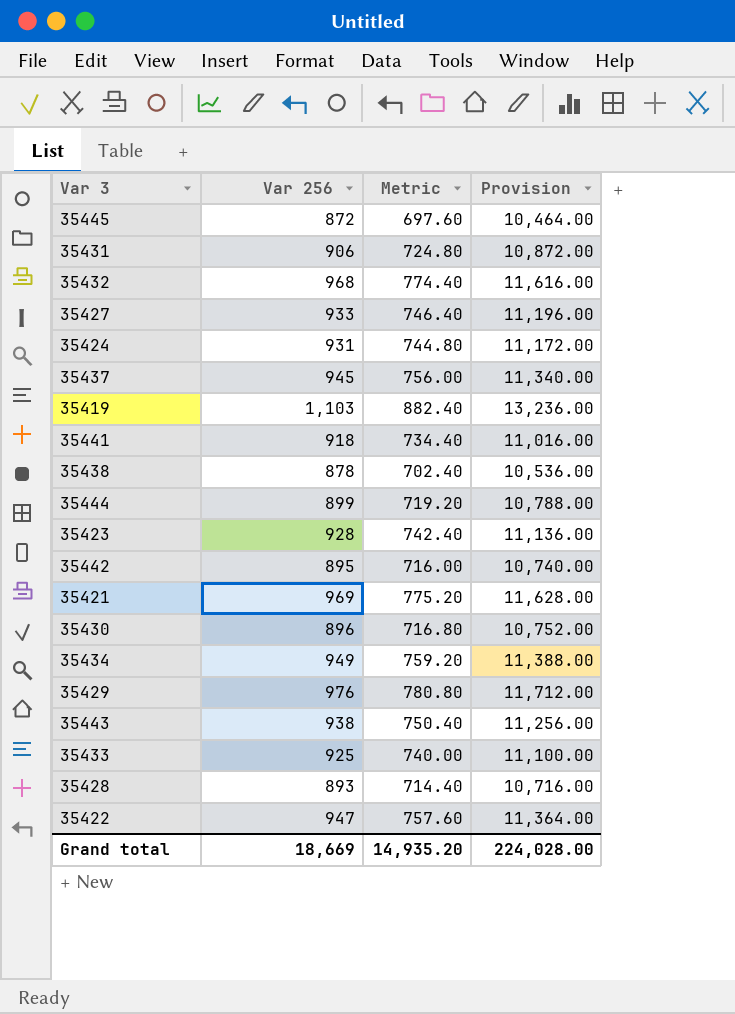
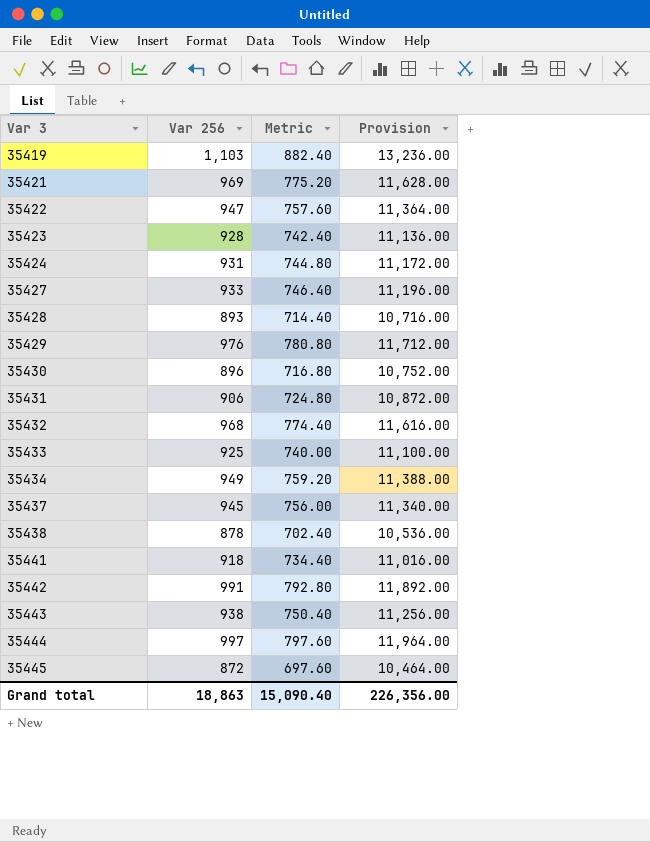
row order: none -> Var 3 ascending
35442 | Var 256: 895 -> 991
35442 | Metric: 716.00 -> 792.80
35442 | Provision: 10,740.00 -> 11,892.00
35444 | Var 256: 899 -> 997
35444 | Metric: 719.20 -> 797.60
35444 | Provision: 10,788.00 -> 11,964.00
Grand total | Var 256: 18,669 -> 18,863
Grand total | Metric: 14,935.20 -> 15,090.40
Grand total | Provision: 224,028.00 -> 226,356.00

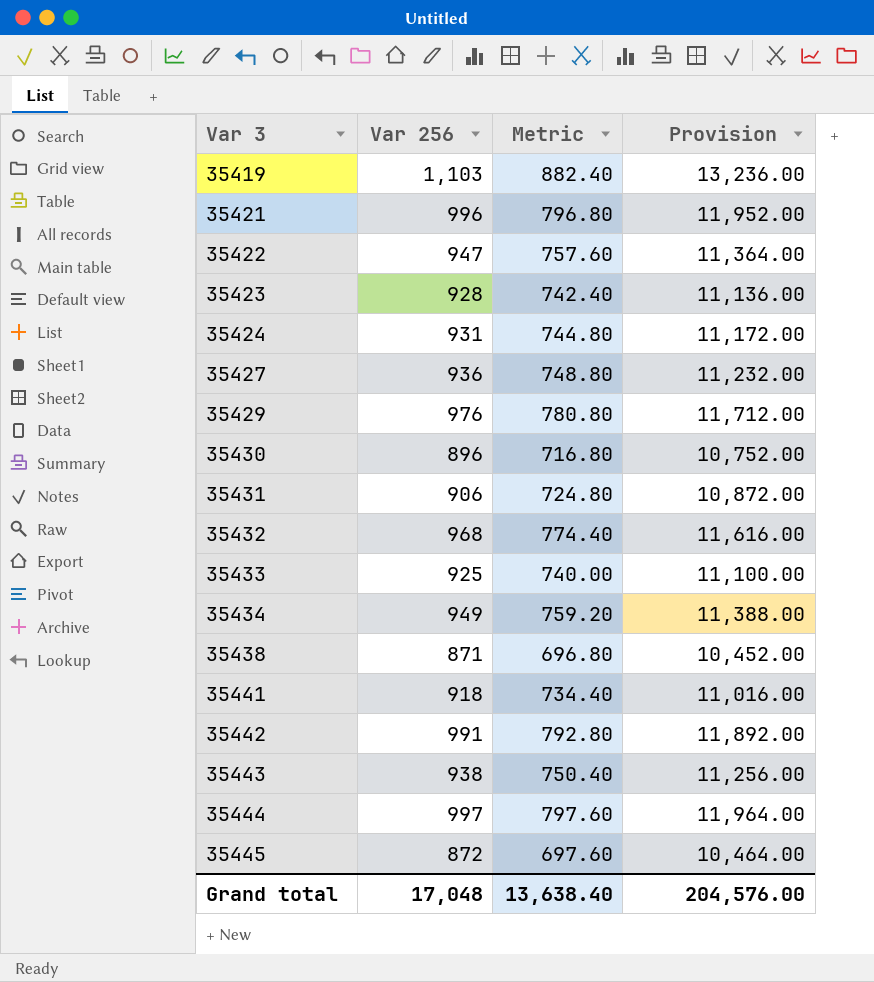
row 35428: 893 | 714.40 | 10,716.00 -> none
row 35437: 945 | 756.00 | 11,340.00 -> none
35421 | Var 256: 969 -> 996
35421 | Metric: 775.20 -> 796.80
35421 | Provision: 11,628.00 -> 11,952.00
35427 | Var 256: 933 -> 936
35427 | Metric: 746.40 -> 748.80
35427 | Provision: 11,196.00 -> 11,232.00
35438 | Var 256: 878 -> 871
35438 | Metric: 702.40 -> 696.80
35438 | Provision: 10,536.00 -> 10,452.00
Grand total | Var 256: 18,863 -> 17,048
Grand total | Metric: 15,090.40 -> 13,638.40
Grand total | Provision: 226,356.00 -> 204,576.00

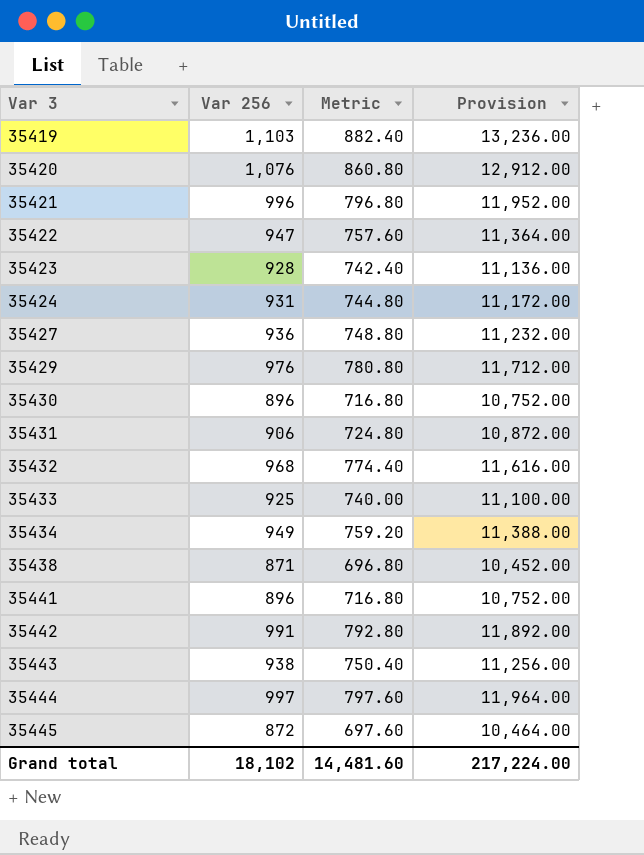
row 35420: none -> 1,076 | 860.80 | 12,912.00
35441 | Var 256: 918 -> 896
35441 | Metric: 734.40 -> 716.80
35441 | Provision: 11,016.00 -> 10,752.00
Grand total | Var 256: 17,048 -> 18,102
Grand total | Metric: 13,638.40 -> 14,481.60
Grand total | Provision: 204,576.00 -> 217,224.00

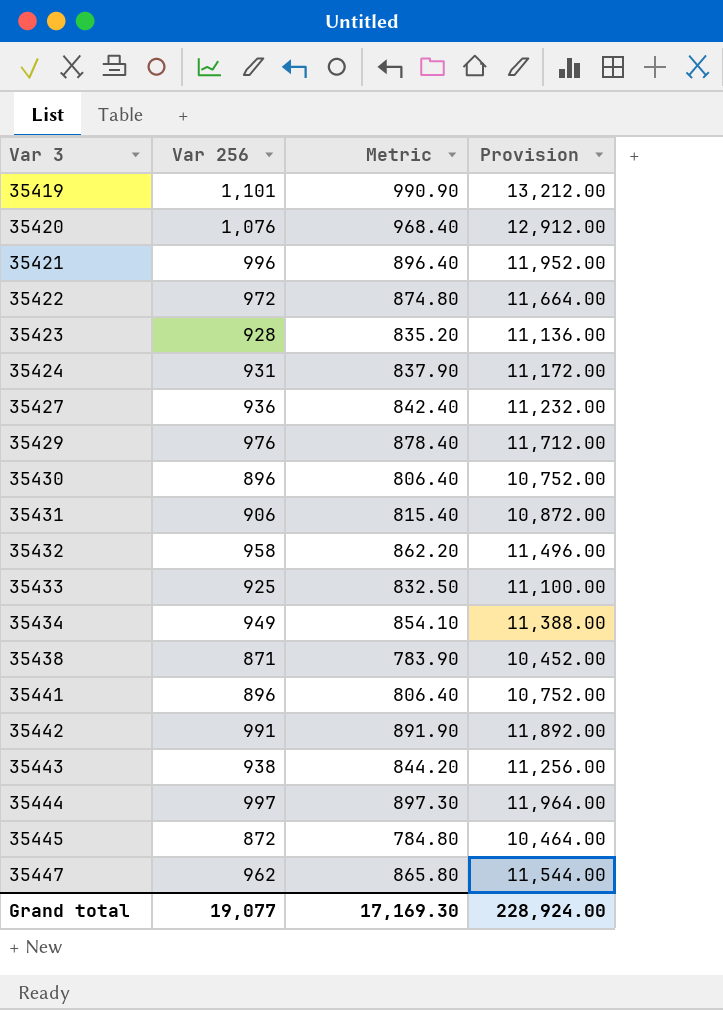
column Metric | formula: [Var 256] * 0.8 -> [Var 256] * 0.9
35419 | Var 256: 1,103 -> 1,101
35419 | Provision: 13,236.00 -> 13,212.00
35422 | Var 256: 947 -> 972
35422 | Provision: 11,364.00 -> 11,664.00
35432 | Var 256: 968 -> 958
35432 | Provision: 11,616.00 -> 11,496.00
row 35447: none -> 962 | 865.80 | 11,544.00
Grand total | Var 256: 18,102 -> 19,077
Grand total | Metric: 14,481.60 -> 17,169.30
Grand total | Provision: 217,224.00 -> 228,924.00

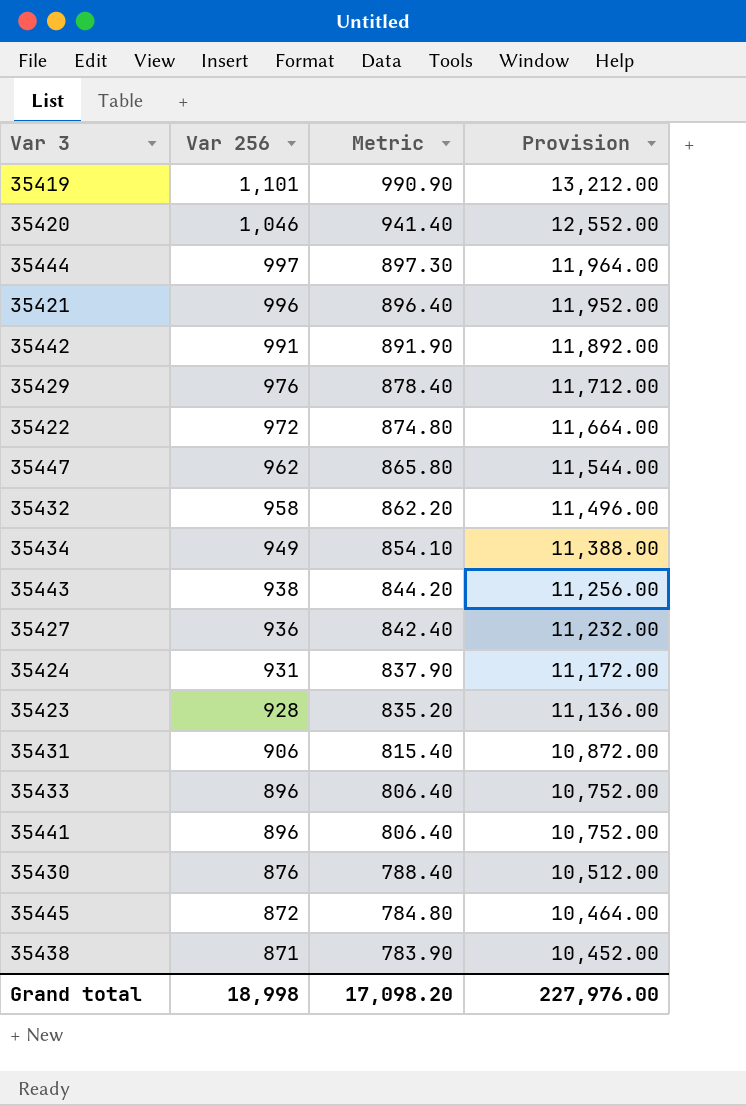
row order: Var 3 ascending -> Var 256 descending
35420 | Var 256: 1,076 -> 1,046
35420 | Metric: 968.40 -> 941.40
35420 | Provision: 12,912.00 -> 12,552.00
35433 | Var 256: 925 -> 896
35433 | Metric: 832.50 -> 806.40
35433 | Provision: 11,100.00 -> 10,752.00
35430 | Var 256: 896 -> 876
35430 | Metric: 806.40 -> 788.40
35430 | Provision: 10,752.00 -> 10,512.00
Grand total | Var 256: 19,077 -> 18,998
Grand total | Metric: 17,169.30 -> 17,098.20
Grand total | Provision: 228,924.00 -> 227,976.00

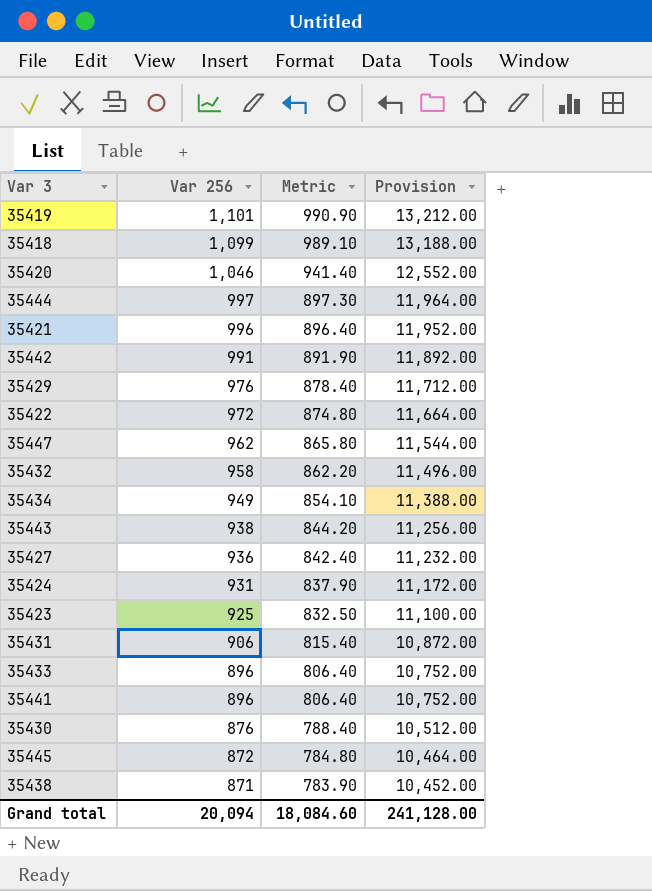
row 35418: none -> 1,099 | 989.10 | 13,188.00
35423 | Var 256: 928 -> 925
35423 | Metric: 835.20 -> 832.50
35423 | Provision: 11,136.00 -> 11,100.00
Grand total | Var 256: 18,998 -> 20,094
Grand total | Metric: 17,098.20 -> 18,084.60
Grand total | Provision: 227,976.00 -> 241,128.00

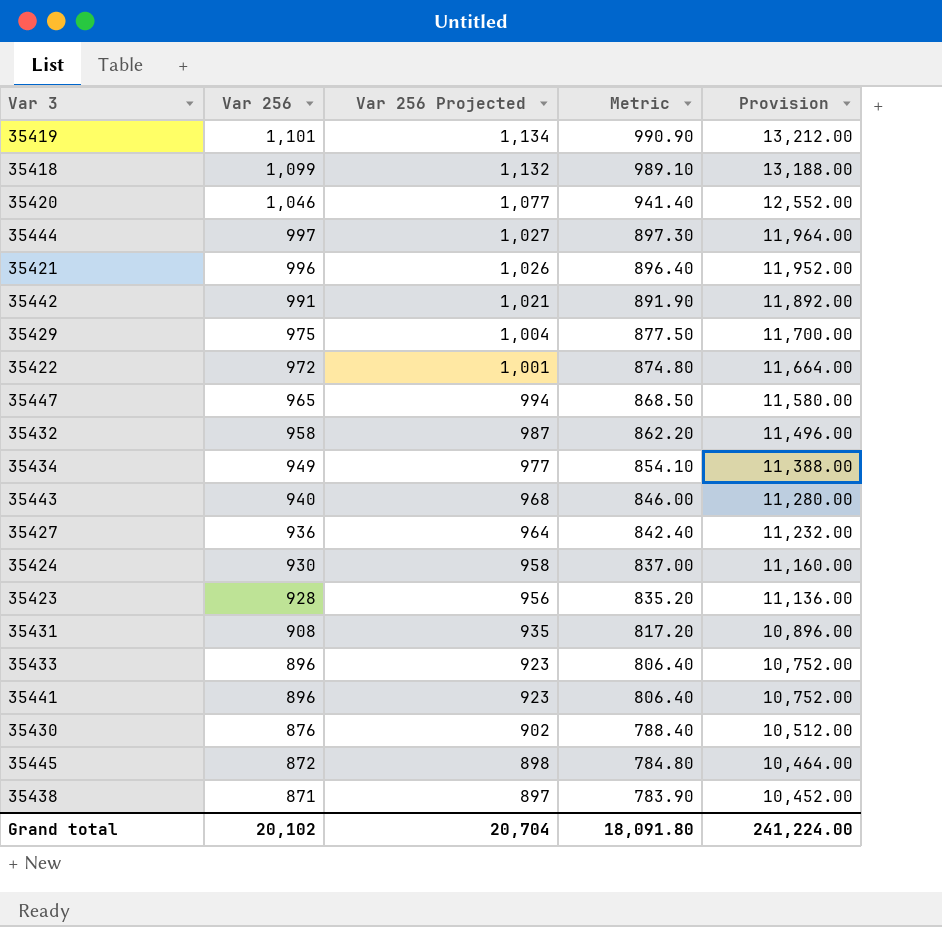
column Var 256 Projected | formula: none -> [Var 256] * 1.03
35429 | Var 256: 976 -> 975
35429 | Metric: 878.40 -> 877.50
35429 | Provision: 11,712.00 -> 11,700.00
35447 | Var 256: 962 -> 965
35447 | Metric: 865.80 -> 868.50
35447 | Provision: 11,544.00 -> 11,580.00
35443 | Var 256: 938 -> 940
35443 | Metric: 844.20 -> 846.00
35443 | Provision: 11,256.00 -> 11,280.00
35424 | Var 256: 931 -> 930
35424 | Metric: 837.90 -> 837.00
35424 | Provision: 11,172.00 -> 11,160.00
35423 | Var 256: 925 -> 928
35423 | Metric: 832.50 -> 835.20
35423 | Provision: 11,100.00 -> 11,136.00
35431 | Var 256: 906 -> 908
35431 | Metric: 815.40 -> 817.20
35431 | Provision: 10,872.00 -> 10,896.00
Grand total | Var 256: 20,094 -> 20,102
Grand total | Metric: 18,084.60 -> 18,091.80
Grand total | Provision: 241,128.00 -> 241,224.00

